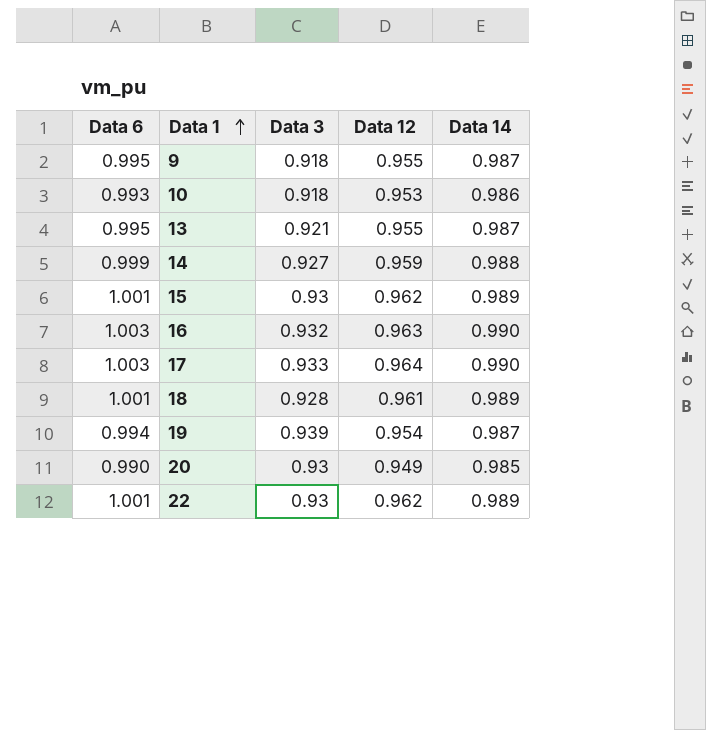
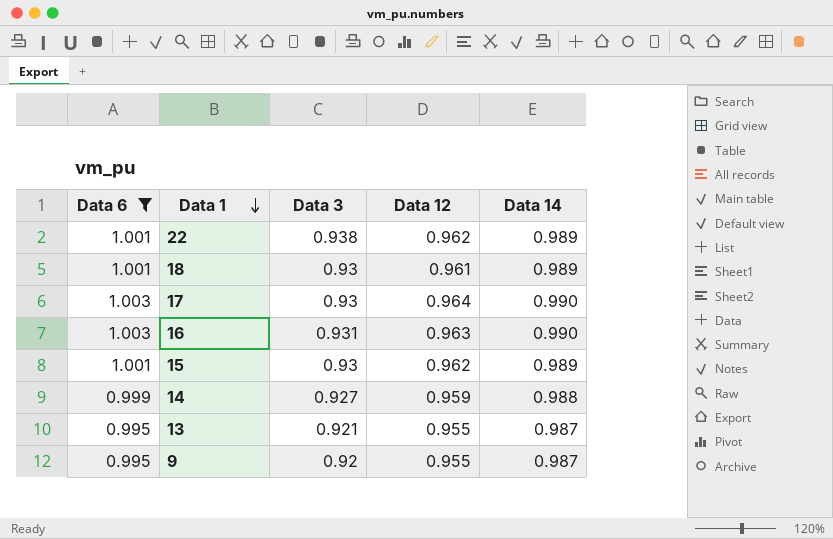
filter: none -> Data 6 >= 0.995
row order: Data 1 ascending -> Data 1 descending
22 | Data 3: 0.93 -> 0.938
18 | Data 3: 0.928 -> 0.93
17 | Data 3: 0.933 -> 0.93
16 | Data 3: 0.932 -> 0.931
9 | Data 3: 0.918 -> 0.92

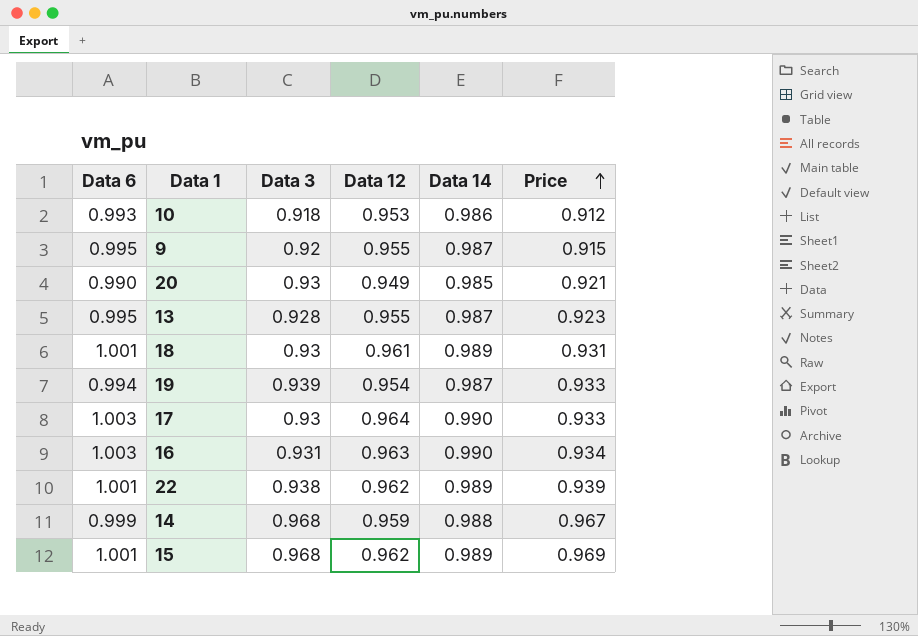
filter: Data 6 >= 0.995 -> none
row order: Data 1 descending -> Price ascending
column Price | formula: none -> [Data 6] * [Data 3]
13 | Data 3: 0.921 -> 0.928
14 | Data 3: 0.927 -> 0.968
15 | Data 3: 0.93 -> 0.968

